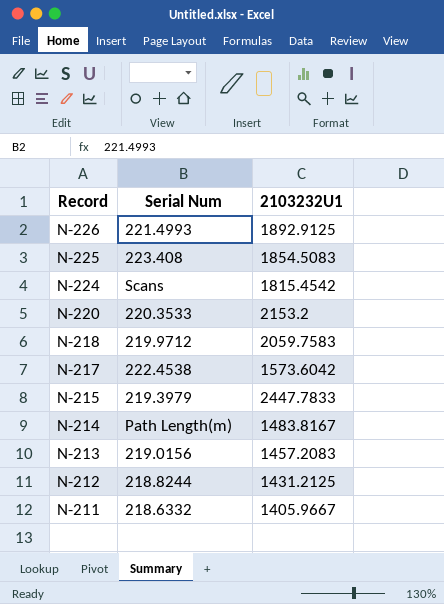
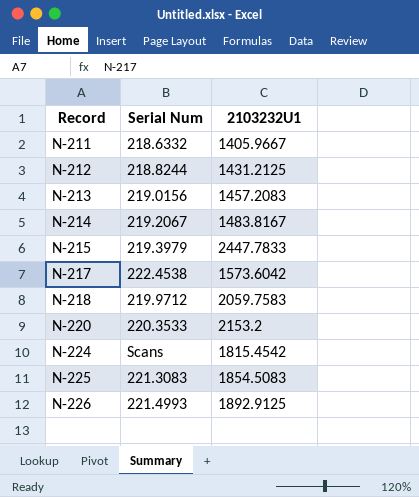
row order: Record descending -> Record ascending
N-214 | Serial Num: Path Length(m) -> 219.2067
N-225 | Serial Num: 223.408 -> 221.3083

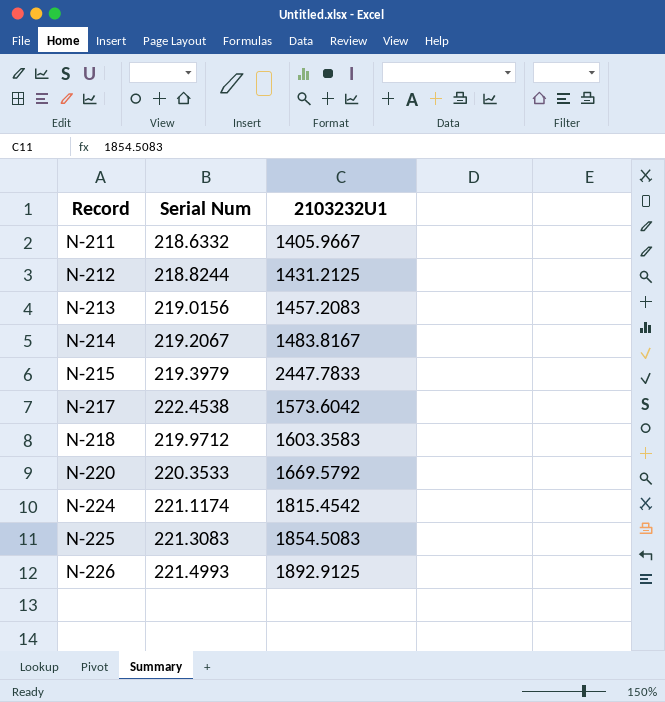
N-218 | 2103232U1: 2059.7583 -> 1603.3583
N-220 | 2103232U1: 2153.2 -> 1669.5792
N-224 | Serial Num: Scans -> 221.1174

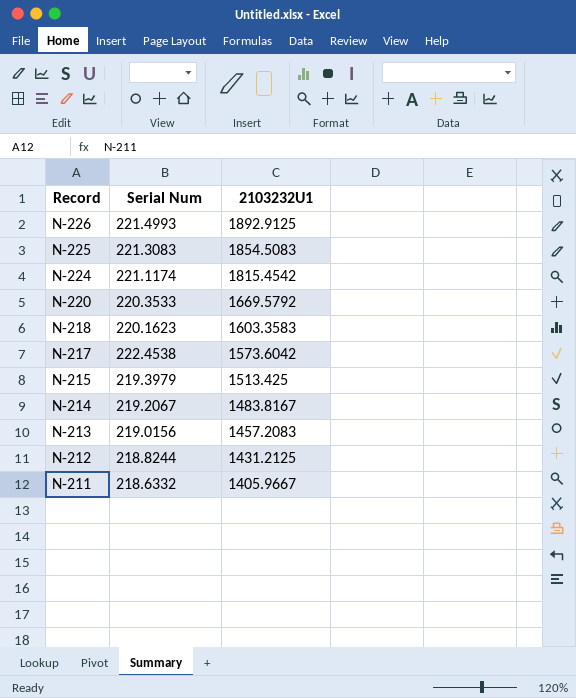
row order: Record ascending -> Record descending
N-218 | Serial Num: 219.9712 -> 220.1623
N-215 | 2103232U1: 2447.7833 -> 1513.425

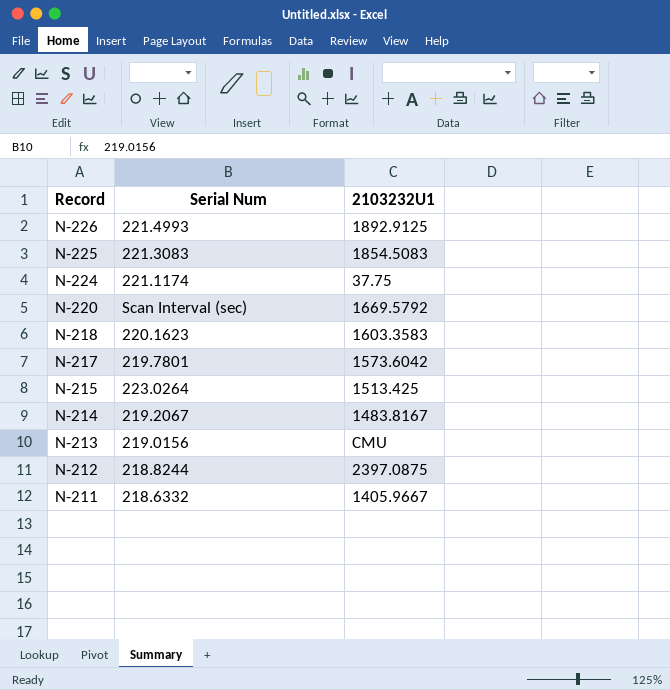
N-224 | 2103232U1: 1815.4542 -> 37.75
N-220 | Serial Num: 220.3533 -> Scan Interval (sec)
N-217 | Serial Num: 222.4538 -> 219.7801
N-215 | Serial Num: 219.3979 -> 223.0264
N-213 | 2103232U1: 1457.2083 -> CMU
N-212 | 2103232U1: 1431.2125 -> 2397.0875

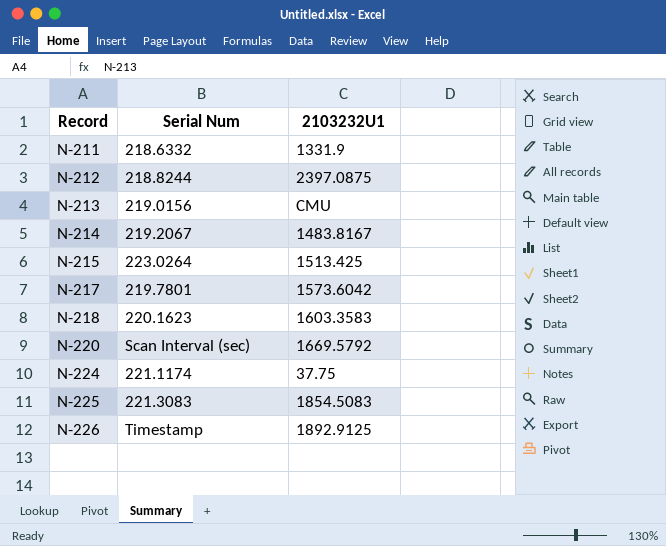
row order: Record descending -> Record ascending
N-211 | 2103232U1: 1405.9667 -> 1331.9
N-226 | Serial Num: 221.4993 -> Timestamp

